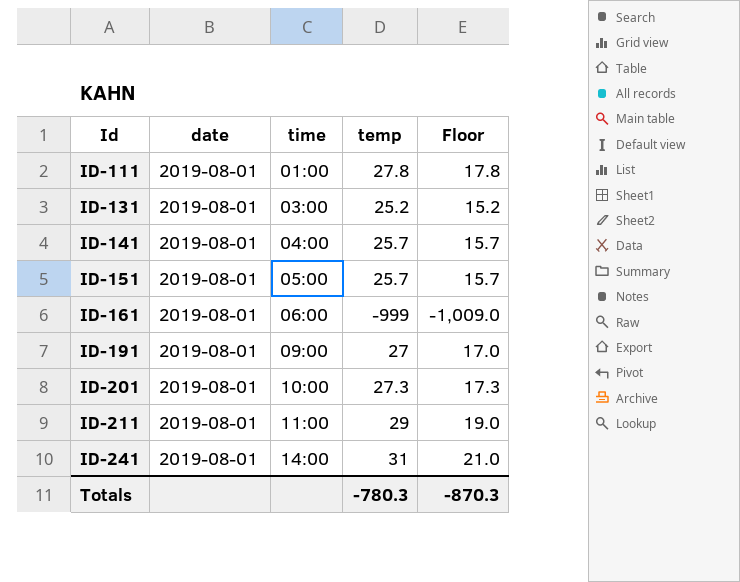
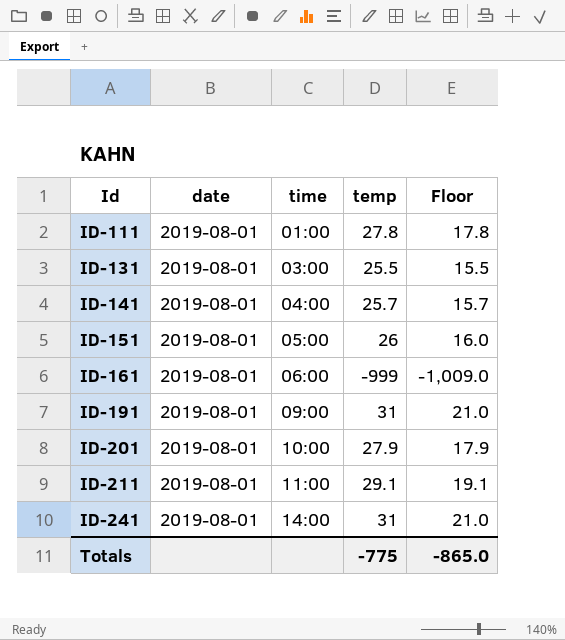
ID-131 | temp: 25.2 -> 25.5
ID-131 | Floor: 15.2 -> 15.5
ID-151 | temp: 25.7 -> 26
ID-151 | Floor: 15.7 -> 16.0
ID-191 | temp: 27 -> 31
ID-191 | Floor: 17.0 -> 21.0
ID-201 | temp: 27.3 -> 27.9
ID-201 | Floor: 17.3 -> 17.9
ID-211 | temp: 29 -> 29.1
ID-211 | Floor: 19.0 -> 19.1
Totals | temp: -780.3 -> -775
Totals | Floor: -870.3 -> -865.0

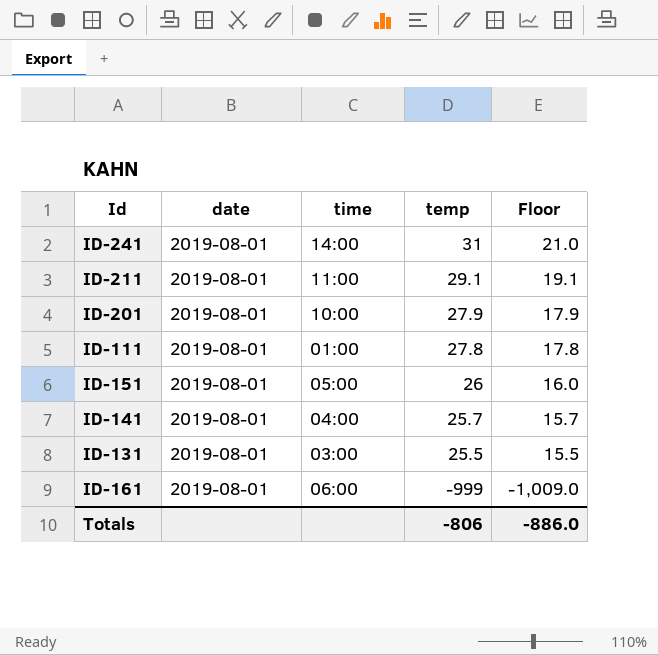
row order: Id ascending -> temp descending
row ID-191: 2019-08-01 | 09:00 | 31 | 21.0 -> none
Totals | temp: -775 -> -806
Totals | Floor: -865.0 -> -886.0

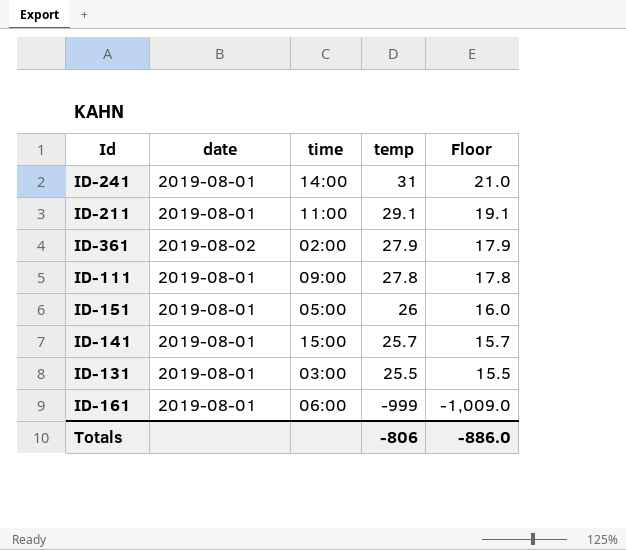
row ID-201: 2019-08-01 | 10:00 | 27.9 | 17.9 -> none
row ID-361: none -> 2019-08-02 | 02:00 | 27.9 | 17.9
ID-111 | time: 01:00 -> 09:00
ID-141 | time: 04:00 -> 15:00

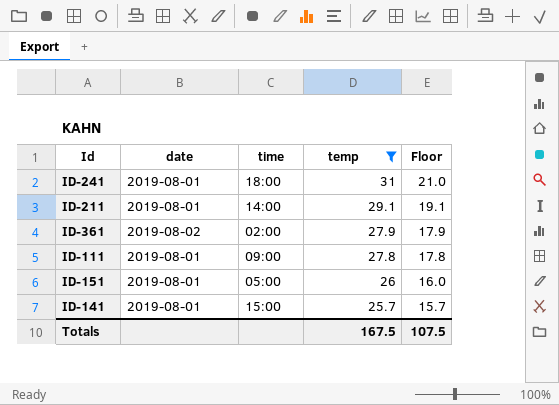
filter: none -> temp >= 25.7
ID-241 | time: 14:00 -> 18:00
ID-211 | time: 11:00 -> 14:00
Totals | temp: -806 -> 167.5
Totals | Floor: -886.0 -> 107.5

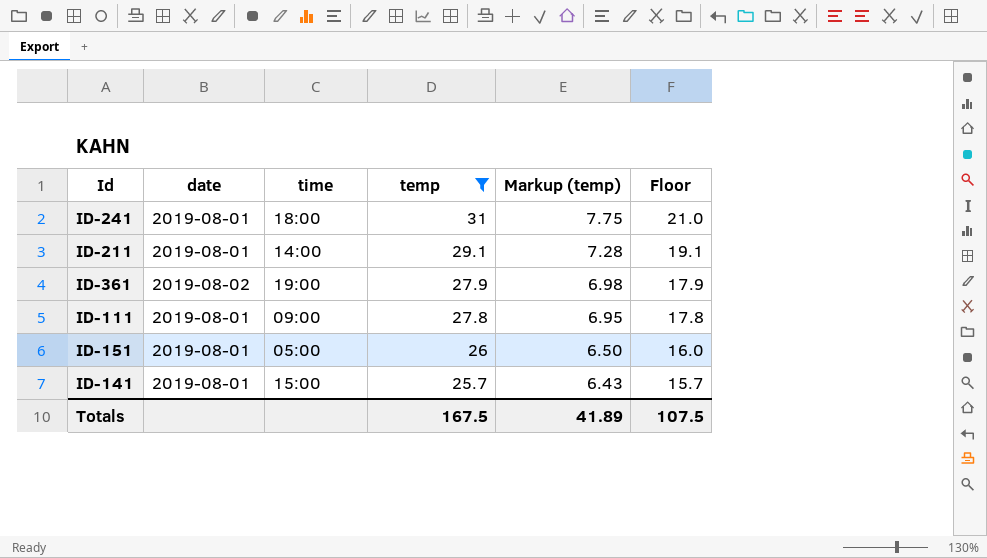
column Markup (temp) | formula: none -> [temp] * 0.25
ID-361 | time: 02:00 -> 19:00

